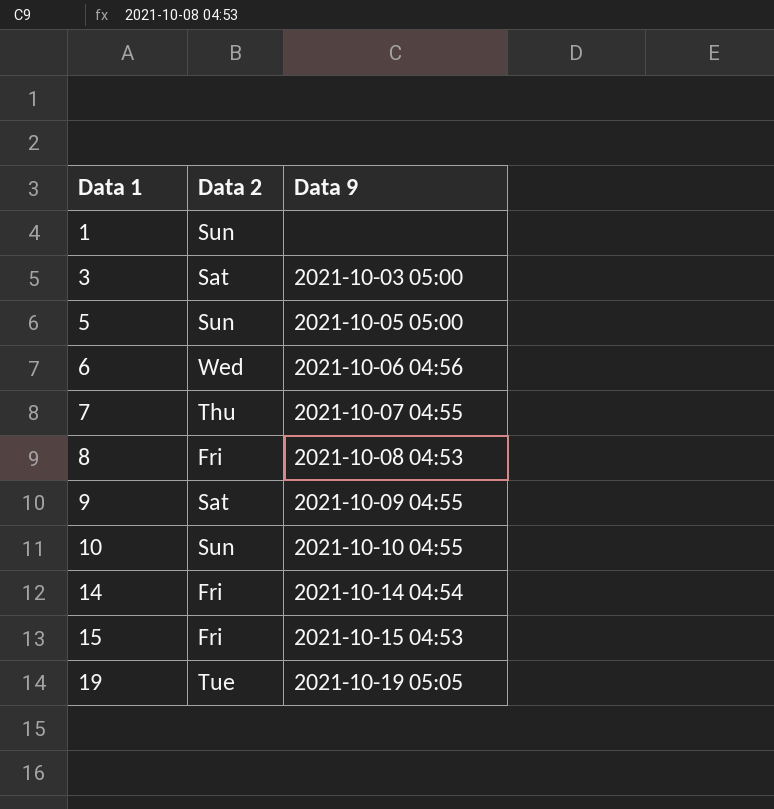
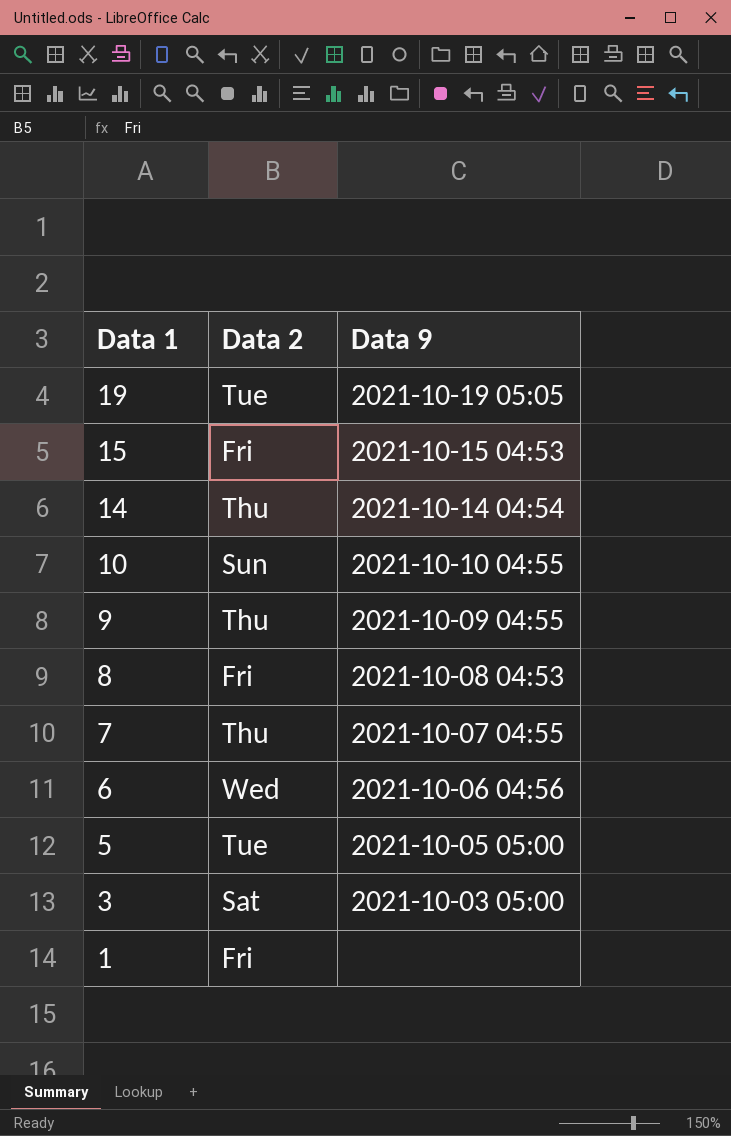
row order: Data 1 ascending -> Data 1 descending
14 | Data 2: Fri -> Thu
9 | Data 2: Sat -> Thu
5 | Data 2: Sun -> Tue
1 | Data 2: Sun -> Fri

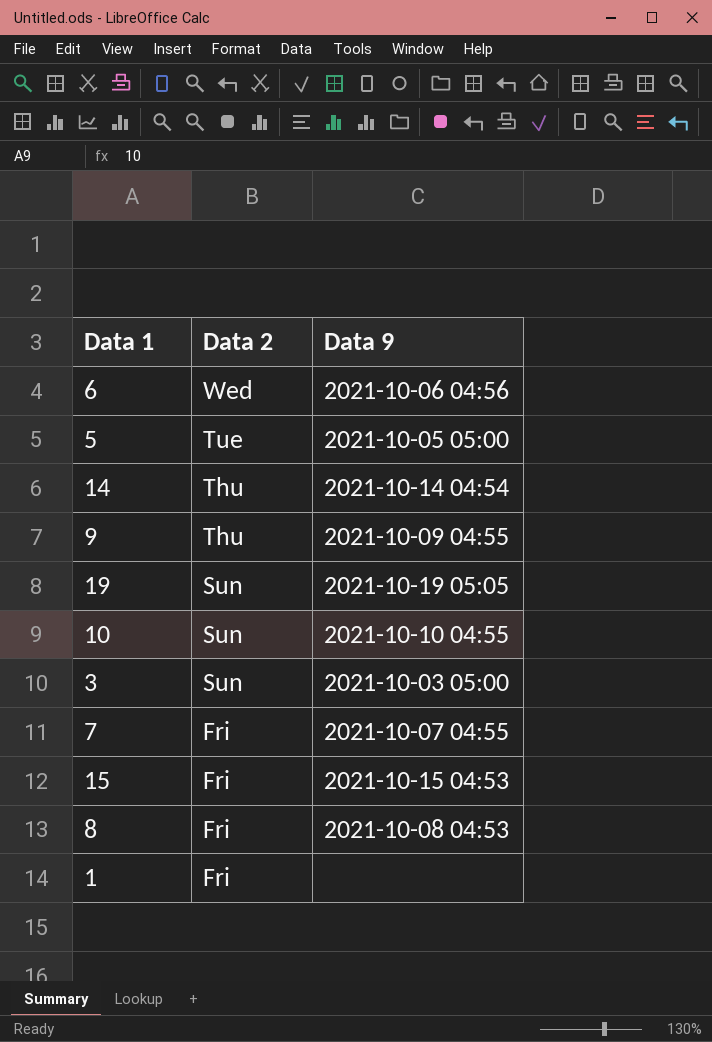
row order: Data 1 descending -> Data 2 descending
19 | Data 2: Tue -> Sun
3 | Data 2: Sat -> Sun
7 | Data 2: Thu -> Fri

